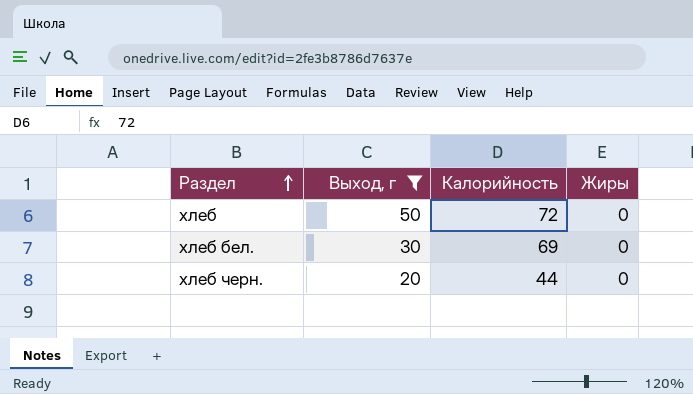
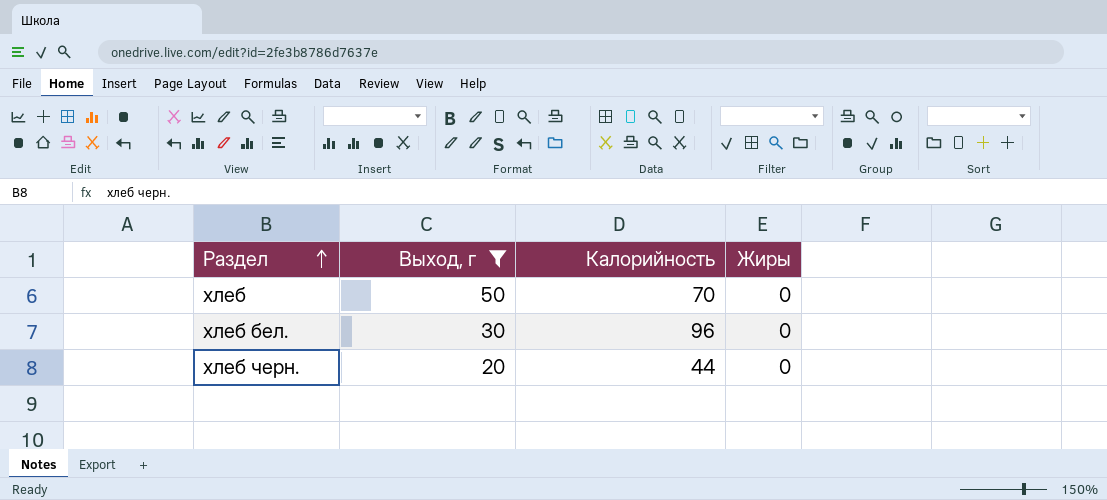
хлеб | Калорийность: 72 -> 70
хлеб бел. | Калорийность: 69 -> 96

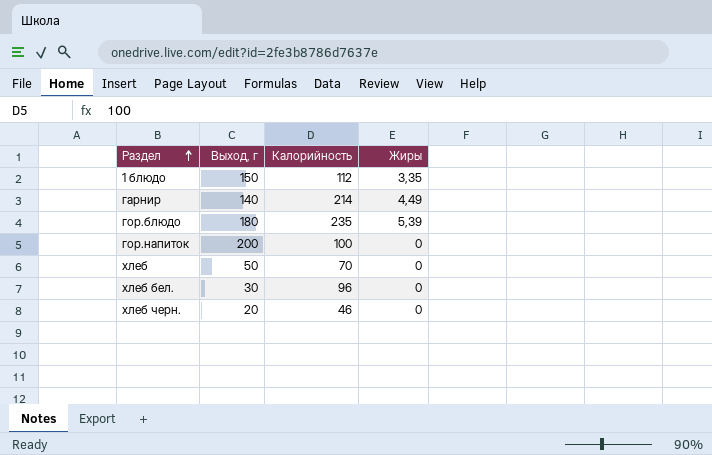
filter: Выход, г <= 50 -> none
хлеб черн. | Калорийность: 44 -> 46

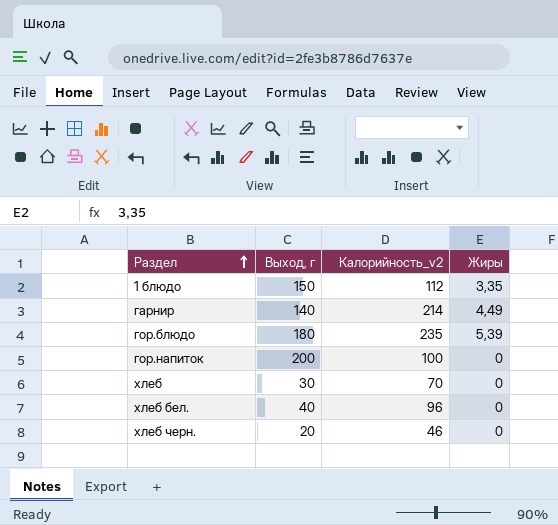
column name: Калорийность -> Калорийность_v2
хлеб | Выход, г: 50 -> 30
хлеб бел. | Выход, г: 30 -> 40

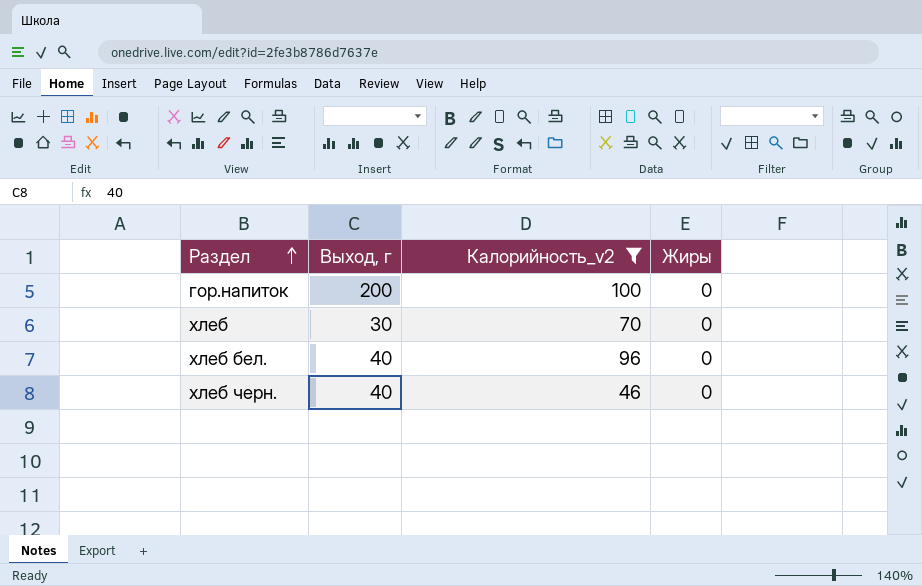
filter: none -> Калорийность_v2 <= 100
хлеб черн. | Выход, г: 20 -> 40

